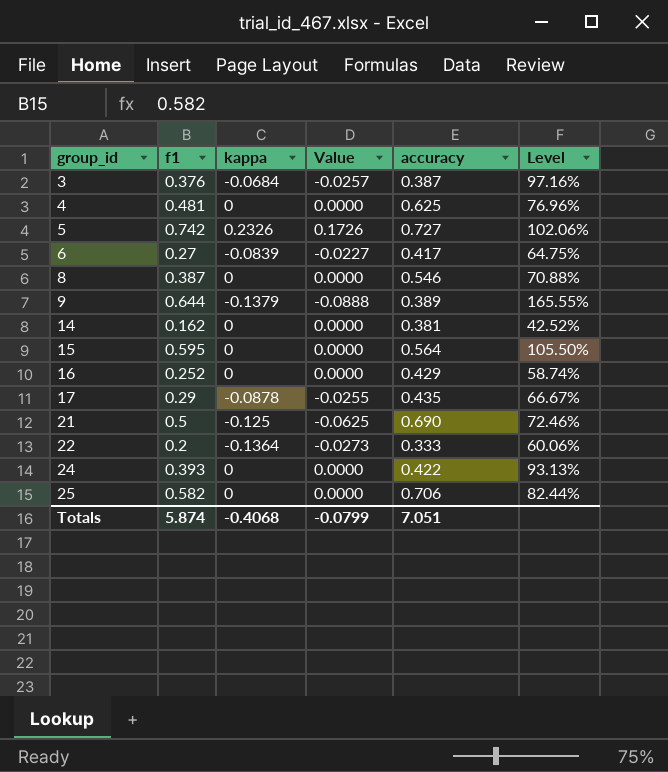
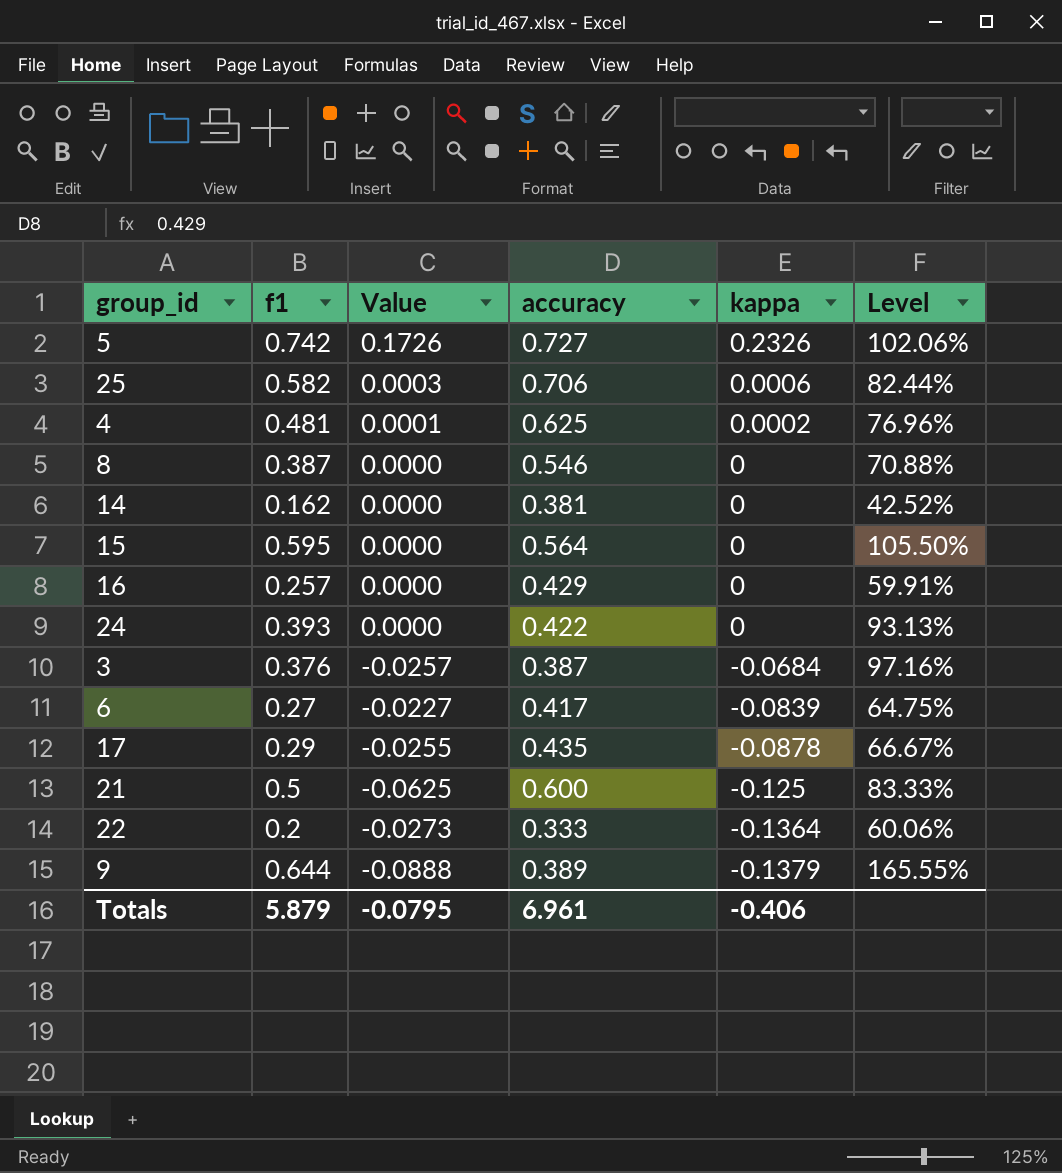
row order: group_id ascending -> kappa descending
column kappa | position: 3 -> 5
25 | Value: 0.0000 -> 0.0003
25 | kappa: 0 -> 0.0006
4 | Value: 0.0000 -> 0.0001
4 | kappa: 0 -> 0.0002
16 | f1: 0.252 -> 0.257
16 | Level: 58.74% -> 59.91%
21 | accuracy: 0.690 -> 0.600
21 | Level: 72.46% -> 83.33%
Totals | f1: 5.874 -> 5.879
Totals | Value: -0.0799 -> -0.0795
Totals | accuracy: 7.051 -> 6.961
Totals | kappa: -0.4068 -> -0.406

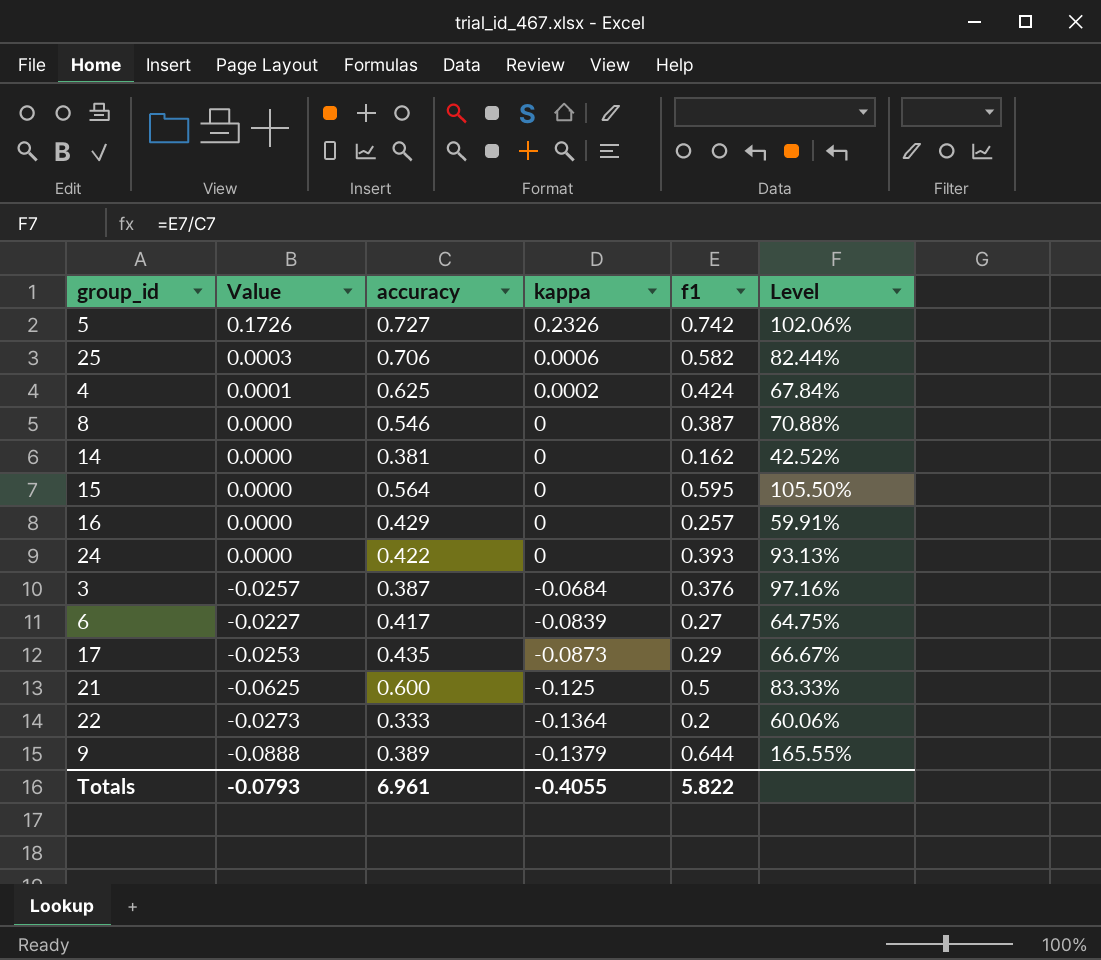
column f1 | position: 2 -> 5
4 | f1: 0.481 -> 0.424
4 | Level: 76.96% -> 67.84%
17 | Value: -0.0255 -> -0.0253
17 | kappa: -0.0878 -> -0.0873
Totals | Value: -0.0795 -> -0.0793
Totals | kappa: -0.406 -> -0.4055
Totals | f1: 5.879 -> 5.822

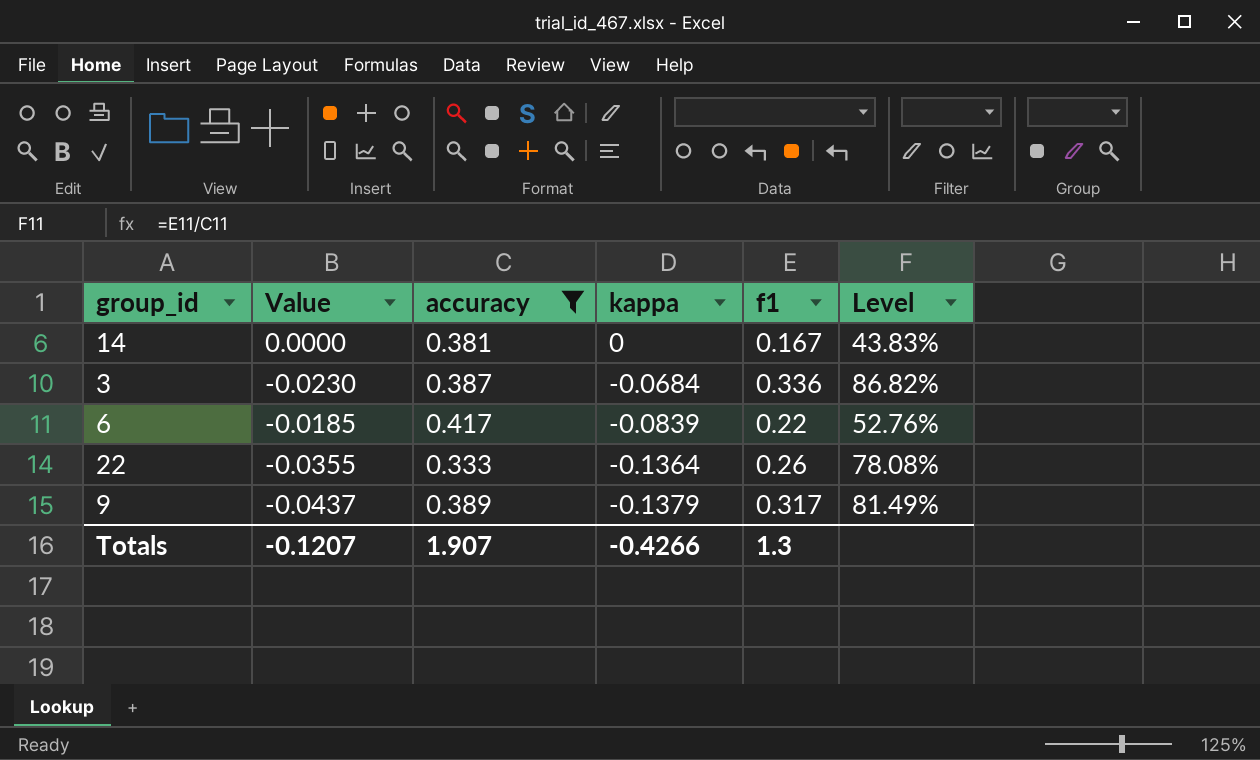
filter: none -> accuracy <= 0.417
14 | f1: 0.162 -> 0.167
14 | Level: 42.52% -> 43.83%
3 | Value: -0.0257 -> -0.0230
3 | f1: 0.376 -> 0.336
3 | Level: 97.16% -> 86.82%
6 | Value: -0.0227 -> -0.0185
6 | f1: 0.27 -> 0.22
6 | Level: 64.75% -> 52.76%
22 | Value: -0.0273 -> -0.0355
22 | f1: 0.2 -> 0.26
22 | Level: 60.06% -> 78.08%
9 | Value: -0.0888 -> -0.0437
9 | f1: 0.644 -> 0.317
9 | Level: 165.55% -> 81.49%
Totals | Value: -0.0793 -> -0.1207
Totals | accuracy: 6.961 -> 1.907
Totals | kappa: -0.4055 -> -0.4266
Totals | f1: 5.822 -> 1.3

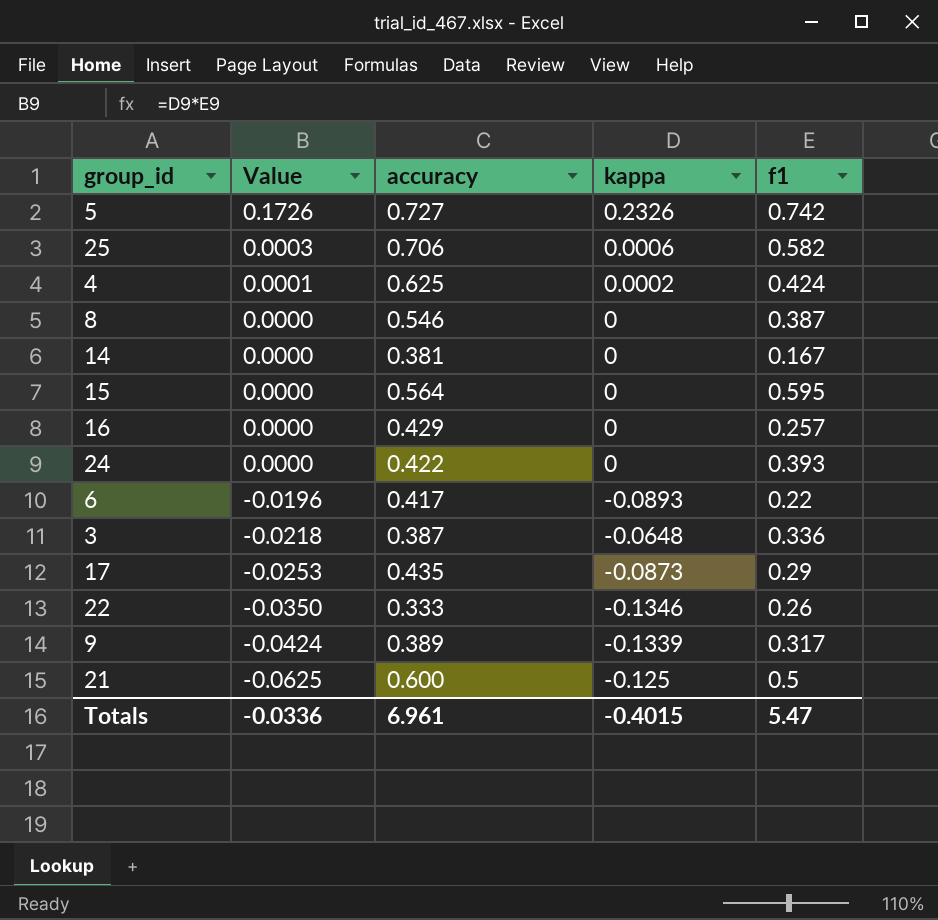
filter: accuracy <= 0.417 -> none
row order: kappa descending -> Value descending
column Level | formula: [f1] / [accuracy] -> none
6 | Value: -0.0185 -> -0.0196
6 | kappa: -0.0839 -> -0.0893
3 | Value: -0.0230 -> -0.0218
3 | kappa: -0.0684 -> -0.0648
22 | Value: -0.0355 -> -0.0350
22 | kappa: -0.1364 -> -0.1346
9 | Value: -0.0437 -> -0.0424
9 | kappa: -0.1379 -> -0.1339
Totals | Value: -0.1207 -> -0.0336
Totals | accuracy: 1.907 -> 6.961
Totals | kappa: -0.4266 -> -0.4015
Totals | f1: 1.3 -> 5.47

